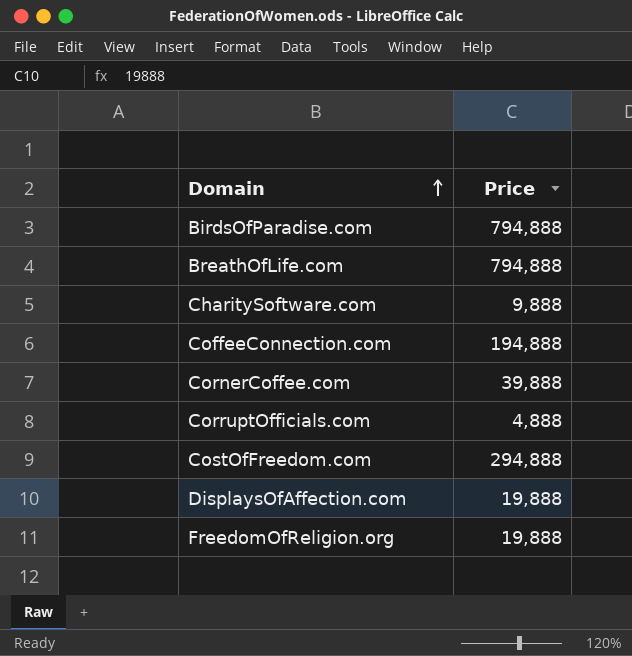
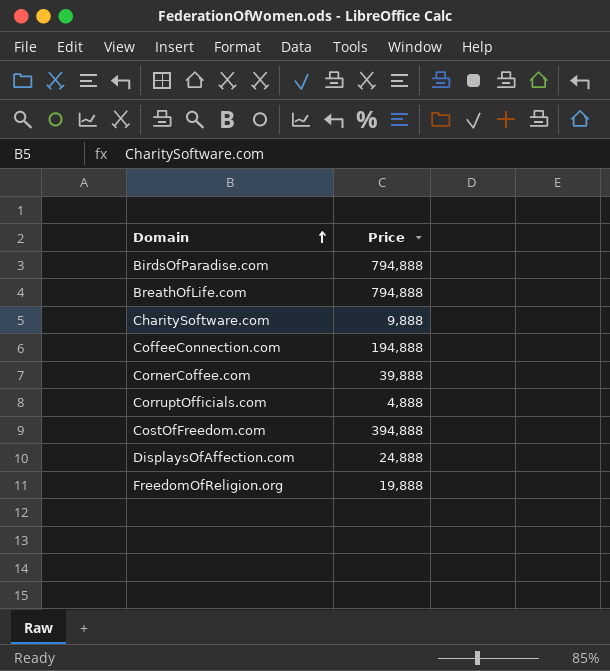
CostOfFreedom.com | Price: 294,888 -> 394,888
DisplaysOfAffection.com | Price: 19,888 -> 24,888

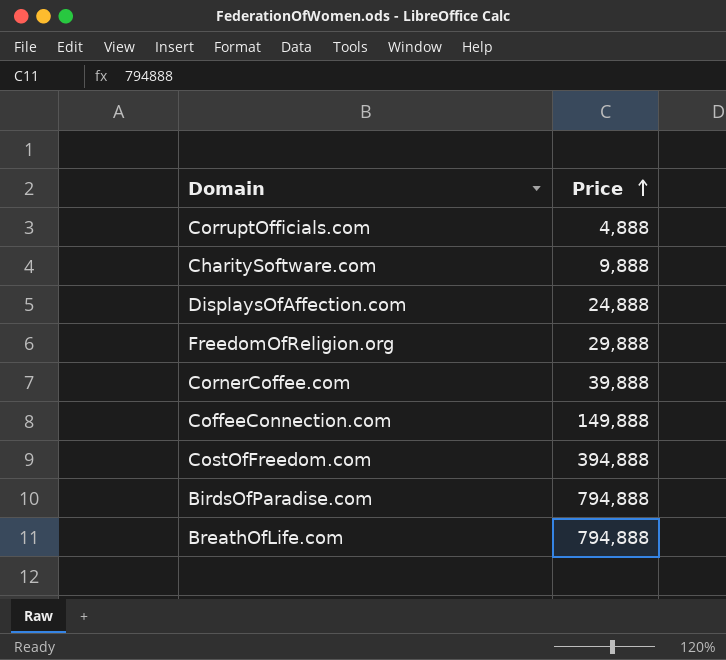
row order: Domain ascending -> Price ascending
FreedomOfReligion.org | Price: 19,888 -> 29,888
CoffeeConnection.com | Price: 194,888 -> 149,888

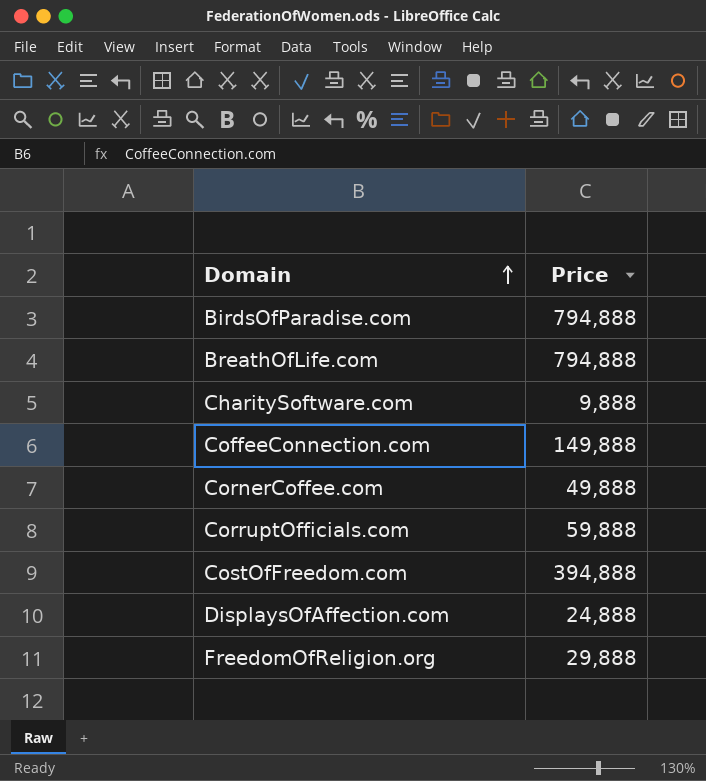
row order: Price ascending -> Domain ascending
CornerCoffee.com | Price: 39,888 -> 49,888
CorruptOfficials.com | Price: 4,888 -> 59,888

